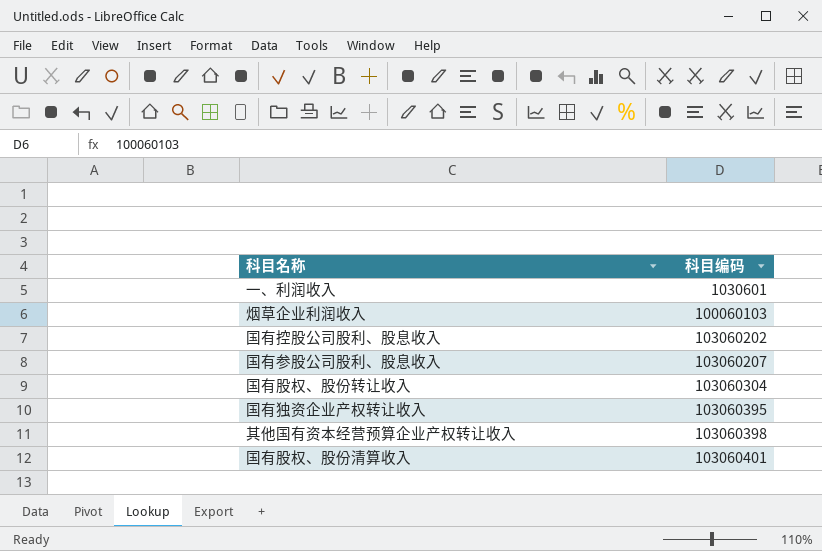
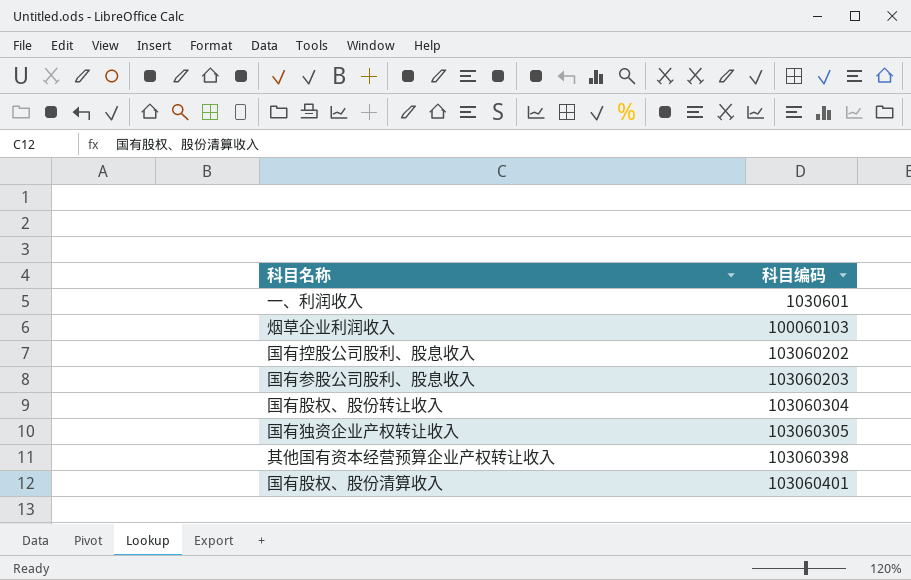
国有参股公司股利、股息收入 | 科目编码: 103060207 -> 103060203
国有独资企业产权转让收入 | 科目编码: 103060395 -> 103060305

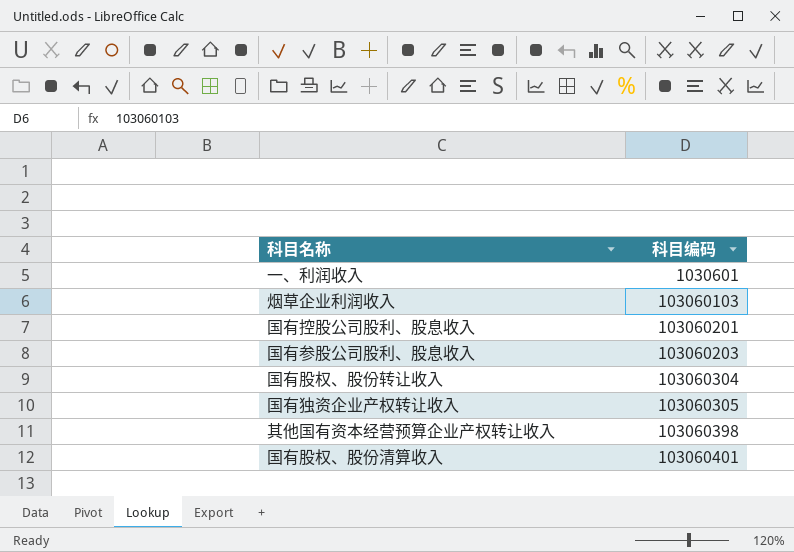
烟草企业利润收入 | 科目编码: 100060103 -> 103060103
国有控股公司股利、股息收入 | 科目编码: 103060202 -> 103060201

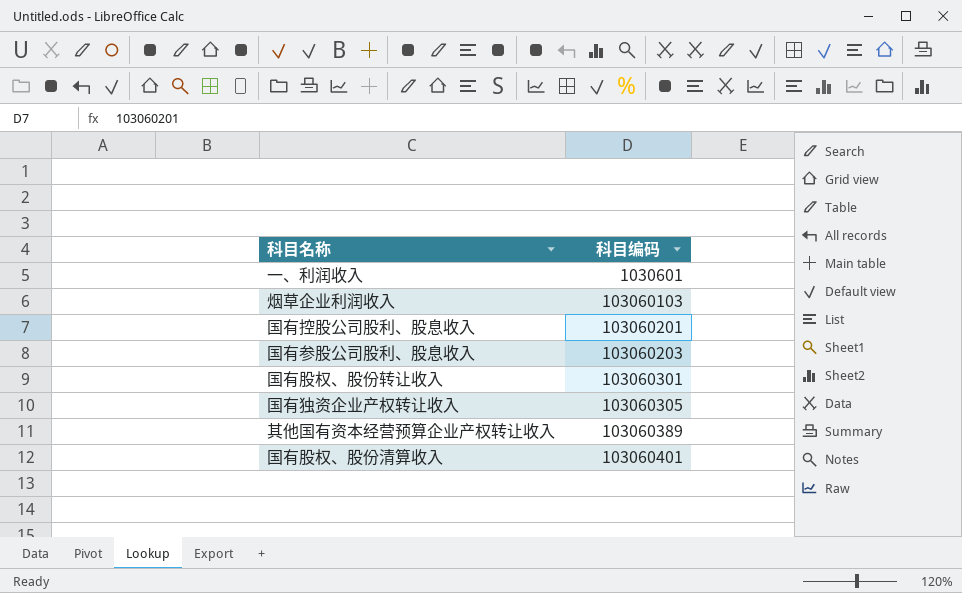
国有股权、股份转让收入 | 科目编码: 103060304 -> 103060301
其他国有资本经营预算企业产权转让收入 | 科目编码: 103060398 -> 103060389

